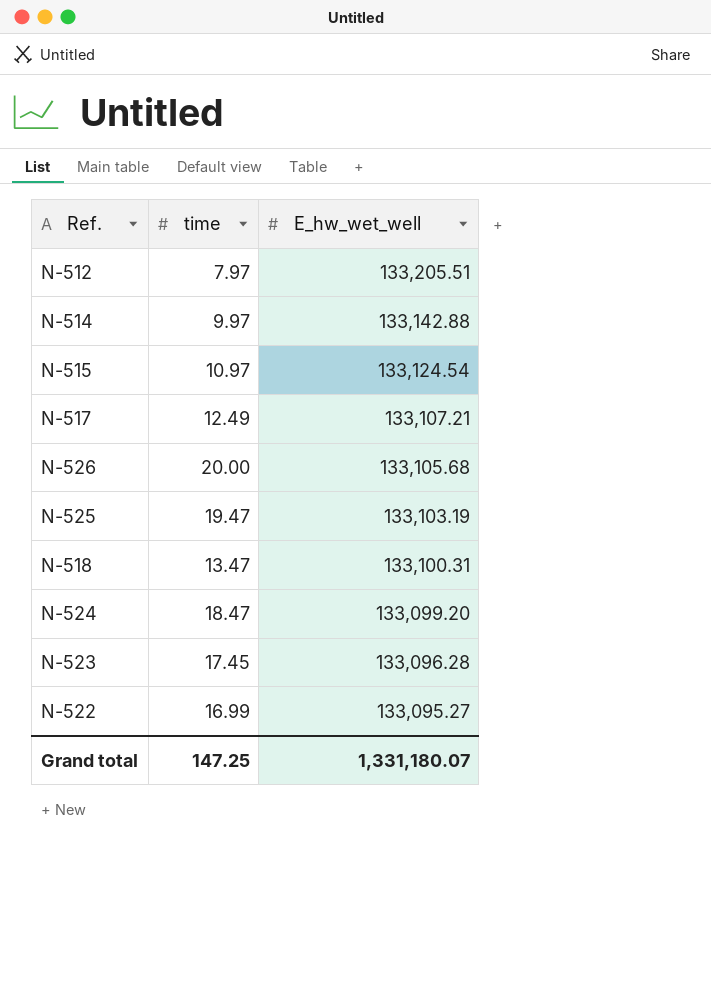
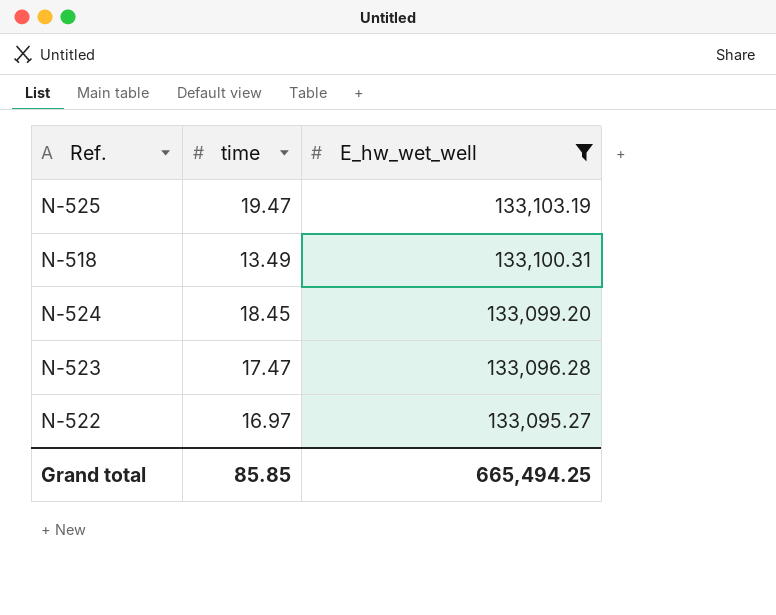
filter: none -> E_hw_wet_well <= 133,103.19
N-518 | time: 13.47 -> 13.49
N-524 | time: 18.47 -> 18.45
N-523 | time: 17.45 -> 17.47
N-522 | time: 16.99 -> 16.97
Grand total | time: 147.25 -> 85.85
Grand total | E_hw_wet_well: 1,331,180.07 -> 665,494.25

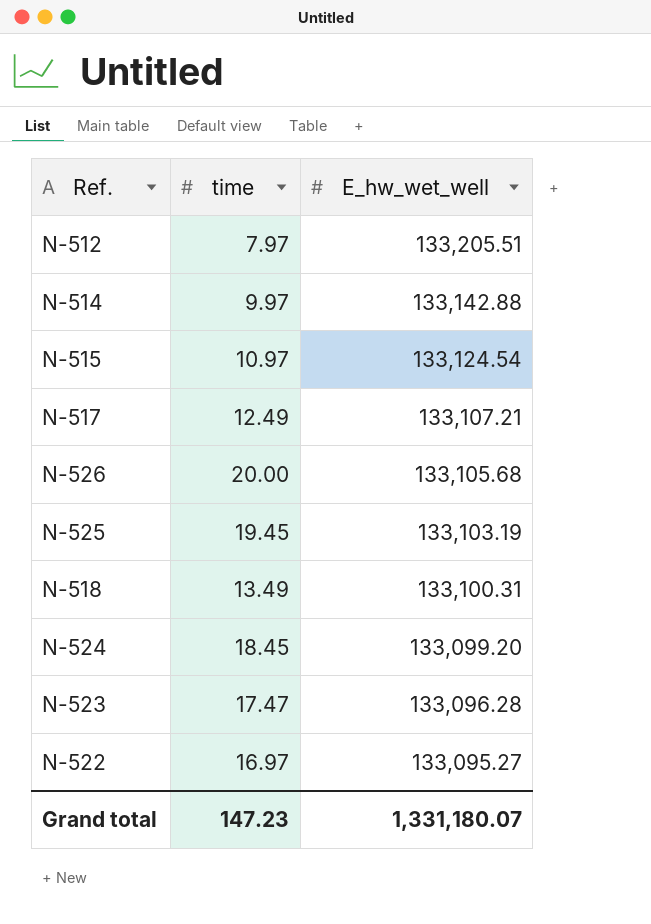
filter: E_hw_wet_well <= 133,103.19 -> none
N-525 | time: 19.47 -> 19.45
Grand total | time: 85.85 -> 147.23
Grand total | E_hw_wet_well: 665,494.25 -> 1,331,180.07

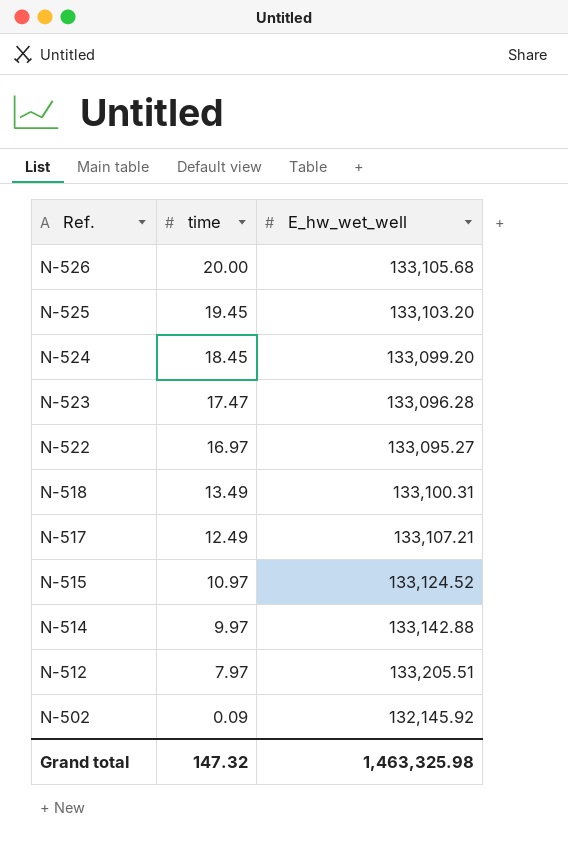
row order: E_hw_wet_well descending -> Ref. descending
N-525 | E_hw_wet_well: 133,103.19 -> 133,103.20
N-515 | E_hw_wet_well: 133,124.54 -> 133,124.52
row N-502: none -> 0.09 | 132,145.92
Grand total | time: 147.23 -> 147.32
Grand total | E_hw_wet_well: 1,331,180.07 -> 1,463,325.98

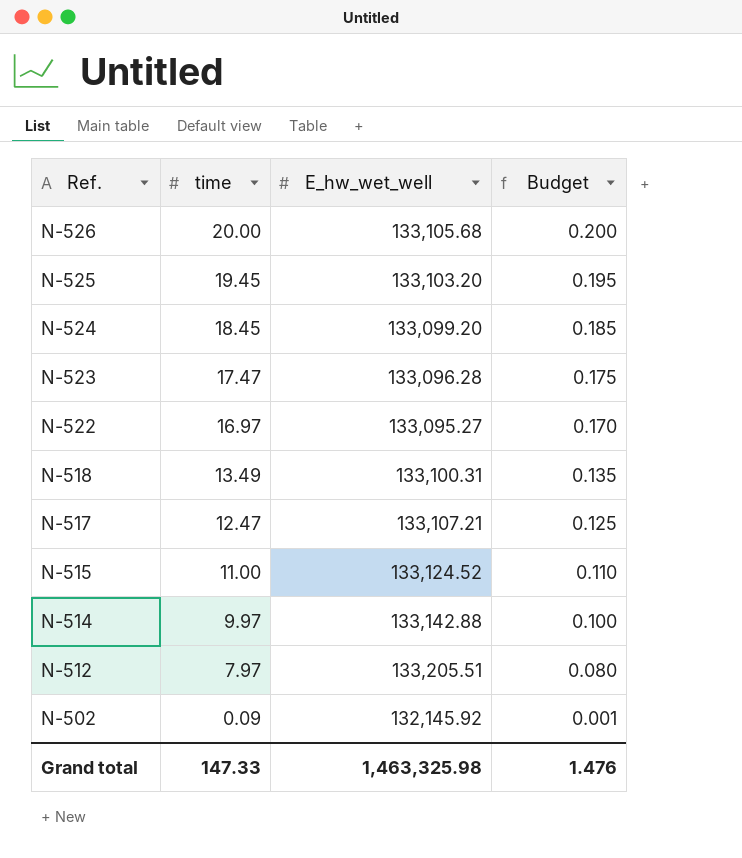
column Budget | formula: none -> [time] * 0.01
N-517 | time: 12.49 -> 12.47
N-515 | time: 10.97 -> 11.00
Grand total | time: 147.32 -> 147.33

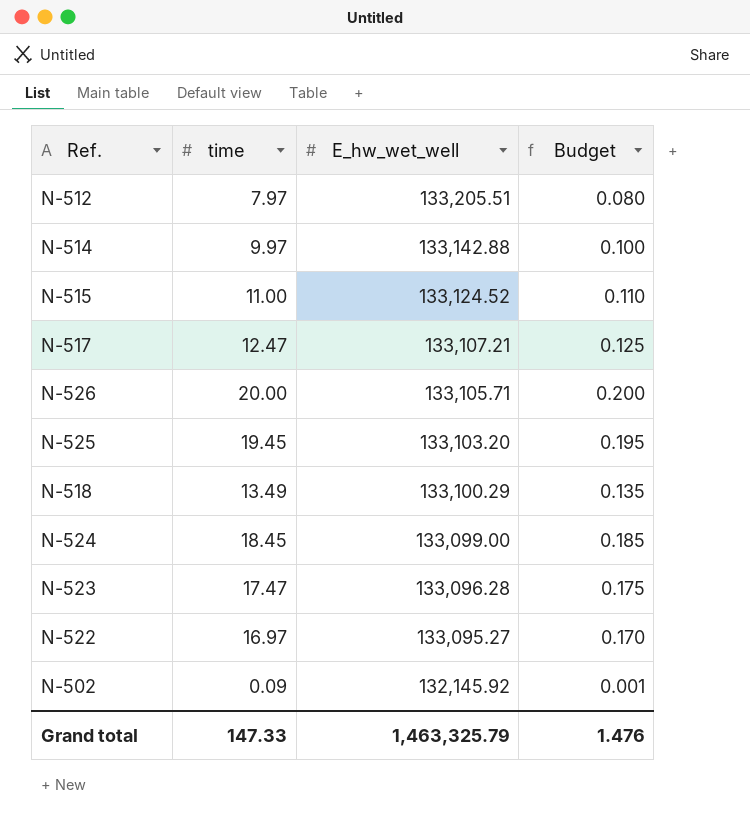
row order: Ref. descending -> E_hw_wet_well descending
N-526 | E_hw_wet_well: 133,105.68 -> 133,105.71
N-518 | E_hw_wet_well: 133,100.31 -> 133,100.29
N-524 | E_hw_wet_well: 133,099.20 -> 133,099.00
Grand total | E_hw_wet_well: 1,463,325.98 -> 1,463,325.79

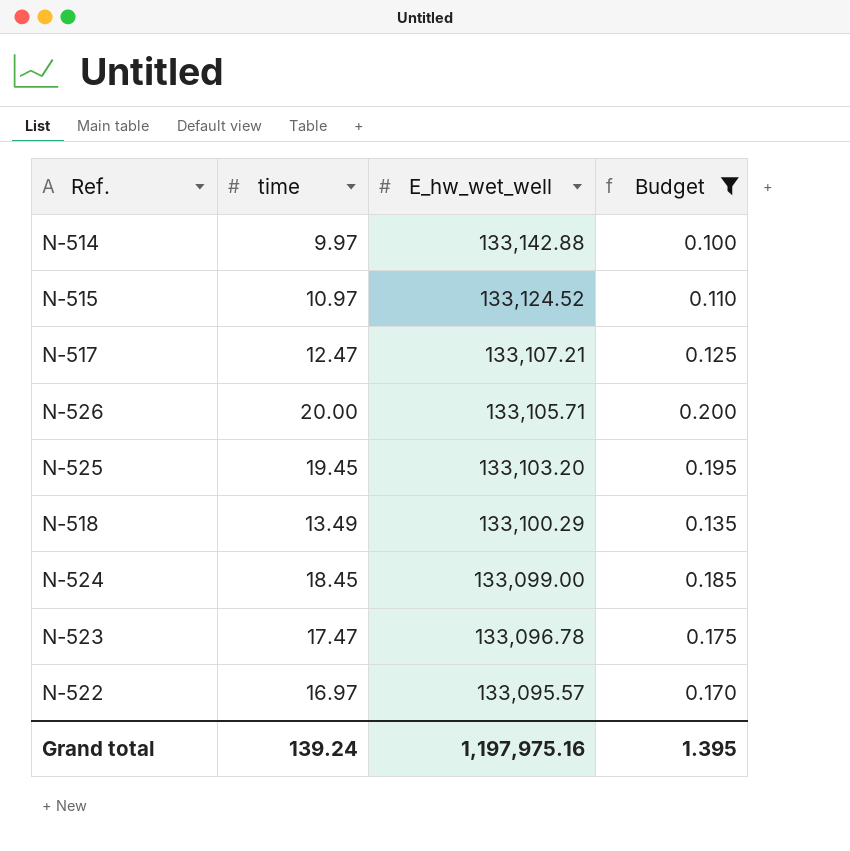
filter: none -> Budget >= 0.100
N-515 | time: 11.00 -> 10.97
N-523 | E_hw_wet_well: 133,096.28 -> 133,096.78
N-522 | E_hw_wet_well: 133,095.27 -> 133,095.57
Grand total | time: 147.33 -> 139.24
Grand total | E_hw_wet_well: 1,463,325.79 -> 1,197,975.16
Grand total | Budget: 1.476 -> 1.395

